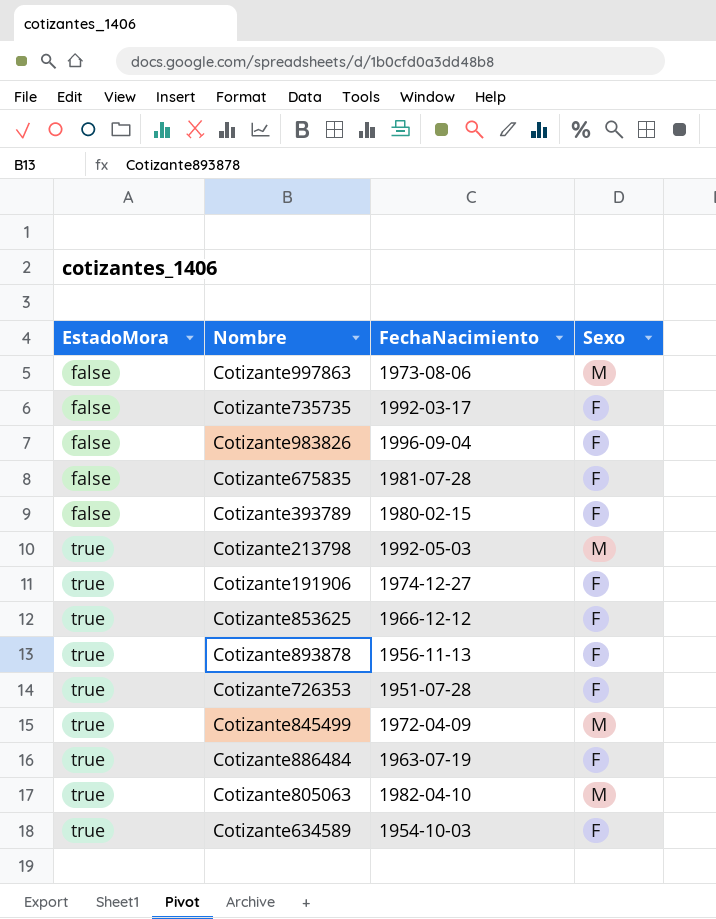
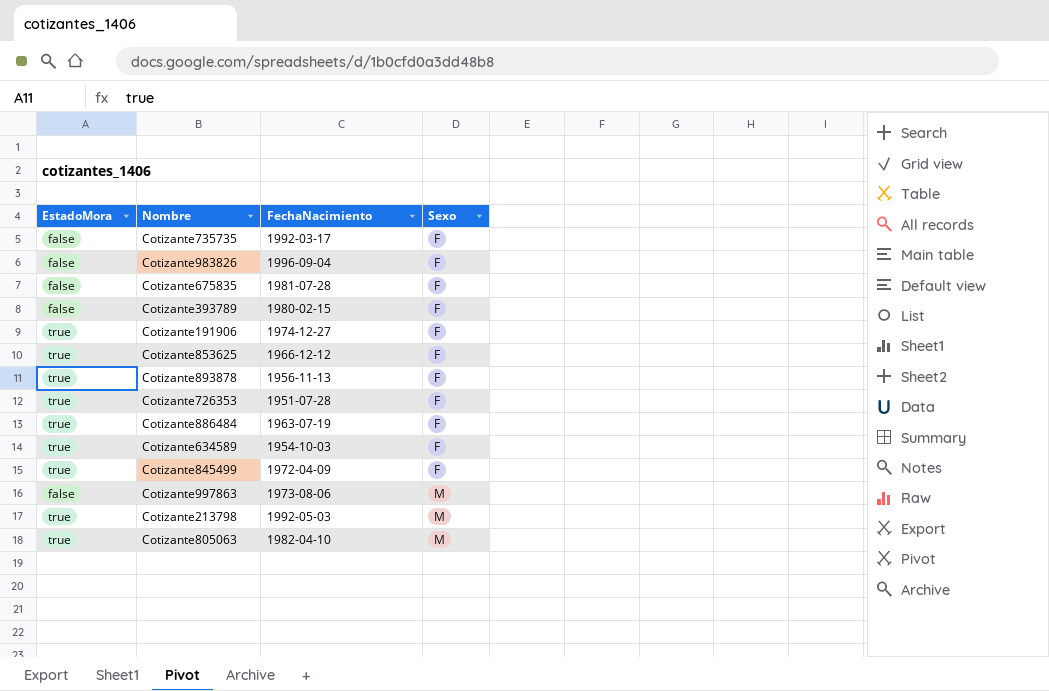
row order: EstadoMora ascending -> Sexo ascending
Cotizante845499 | Sexo: M -> F

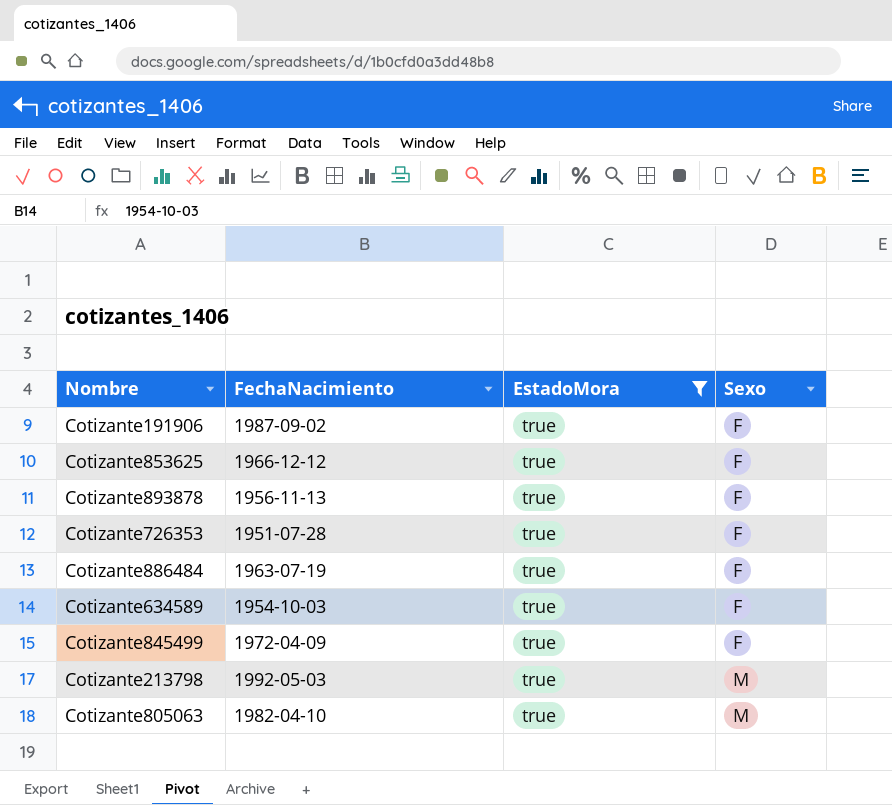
filter: none -> EstadoMora = true
column EstadoMora | position: 1 -> 3
Cotizante191906 | FechaNacimiento: 1974-12-27 -> 1987-09-02

